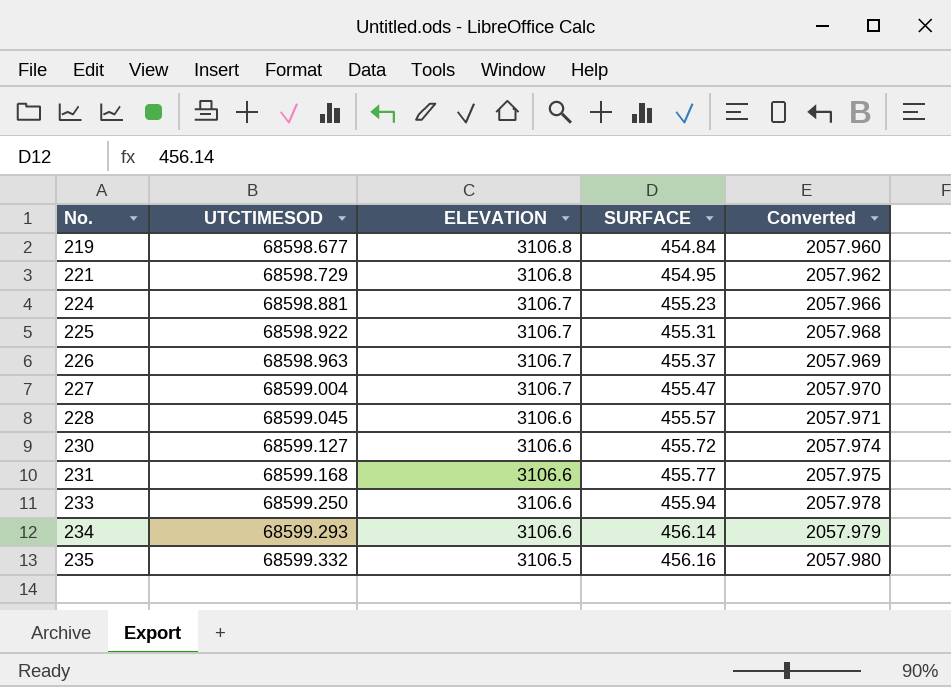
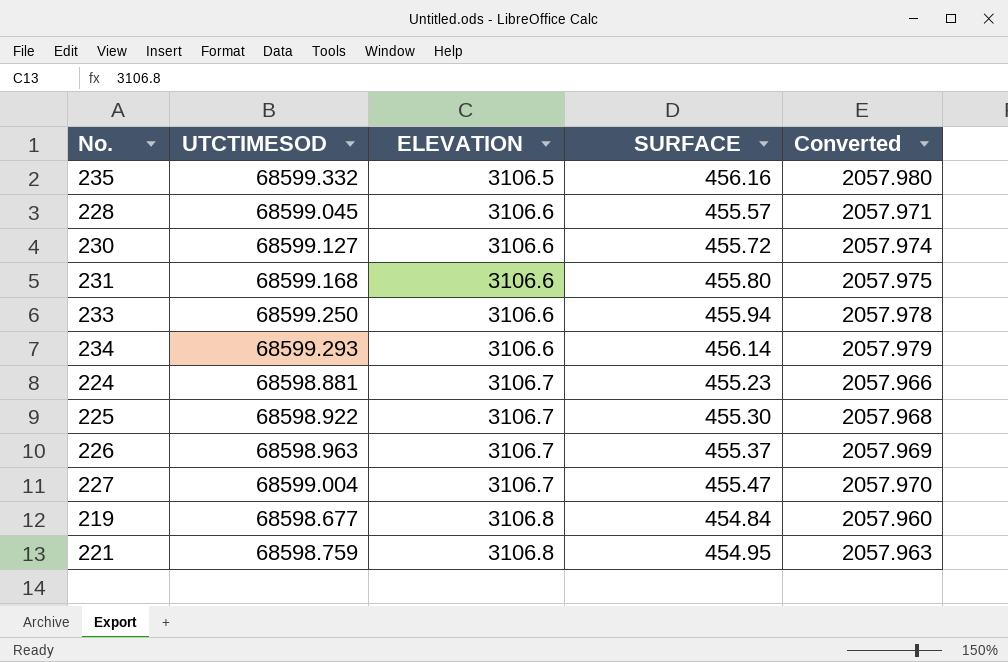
row order: No. ascending -> ELEVATION ascending
231 | SURFACE: 455.77 -> 455.80
225 | SURFACE: 455.31 -> 455.30
221 | UTCTIMESOD: 68598.729 -> 68598.759
221 | Converted: 2057.962 -> 2057.963

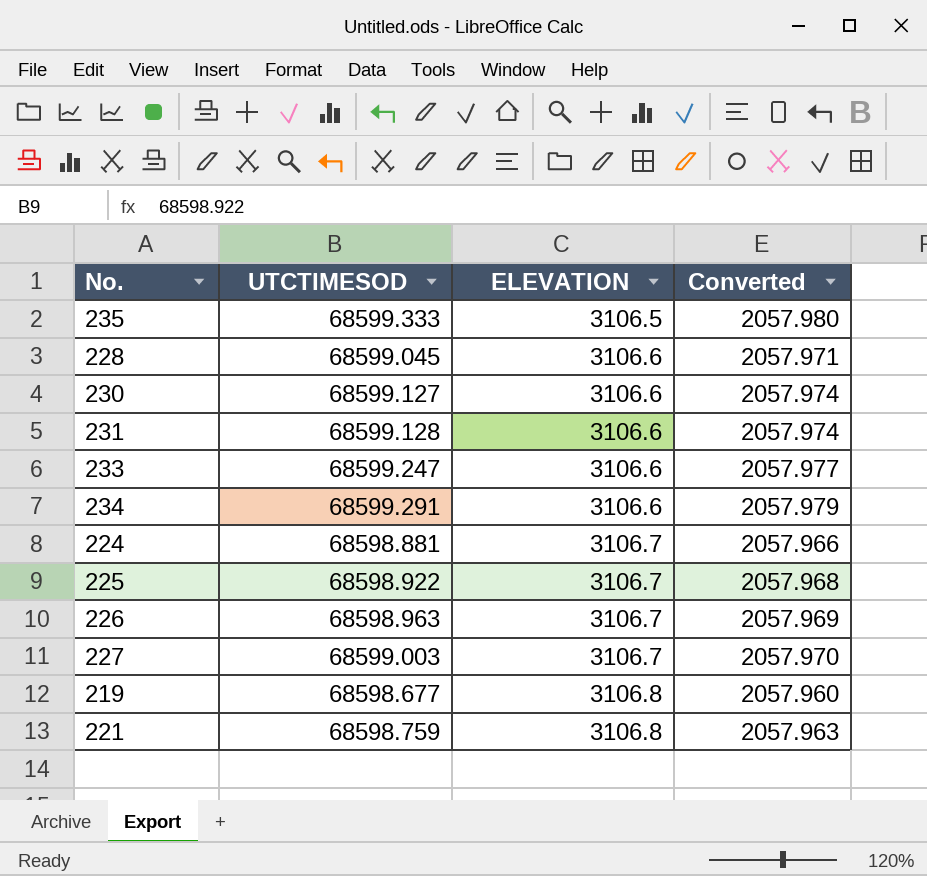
column SURFACE | position: 4 -> none
235 | UTCTIMESOD: 68599.332 -> 68599.333
231 | UTCTIMESOD: 68599.168 -> 68599.128
231 | Converted: 2057.975 -> 2057.974
233 | UTCTIMESOD: 68599.250 -> 68599.247
233 | Converted: 2057.978 -> 2057.977
234 | UTCTIMESOD: 68599.293 -> 68599.291
227 | UTCTIMESOD: 68599.004 -> 68599.003

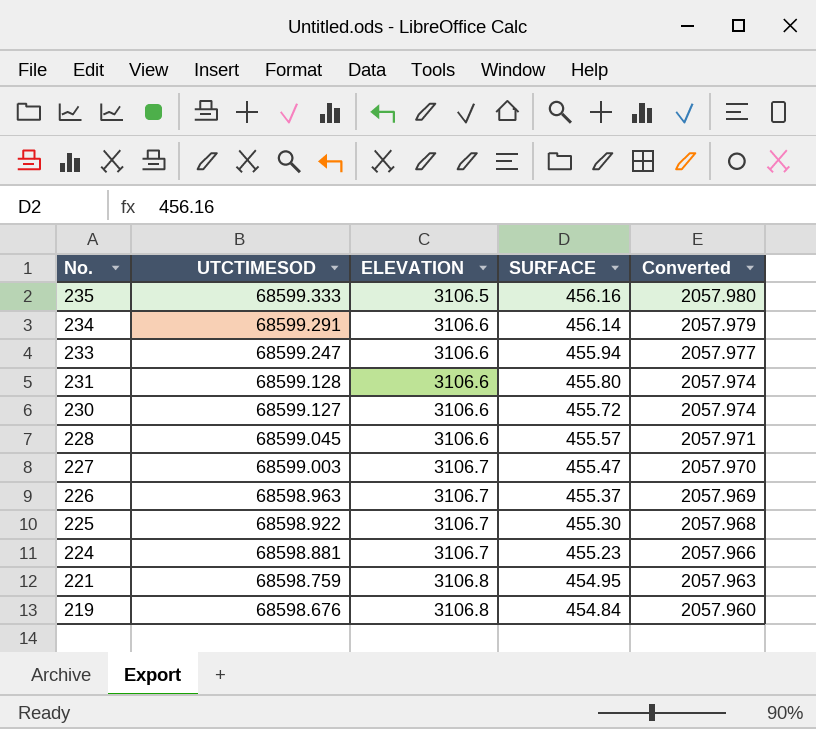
row order: ELEVATION ascending -> No. descending
column SURFACE | position: none -> 4
219 | UTCTIMESOD: 68598.677 -> 68598.676

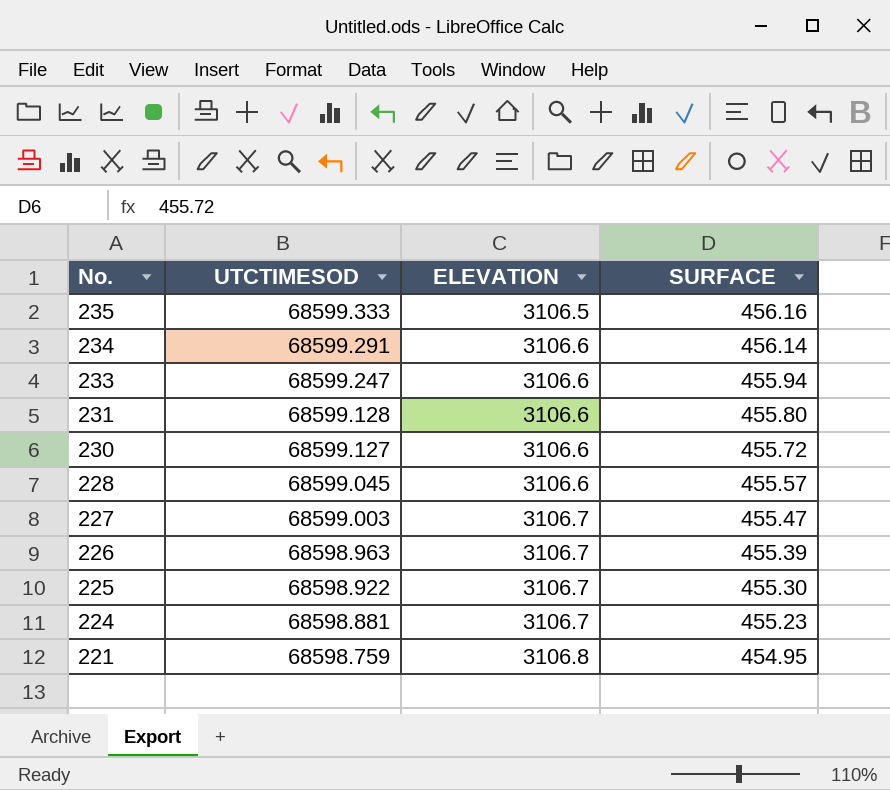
column Converted | formula: [UTCTIMESOD] * 0.03 -> none
row 219: 68598.676 | 3106.8 | 454.84 | 2057.960 -> none
226 | SURFACE: 455.37 -> 455.39

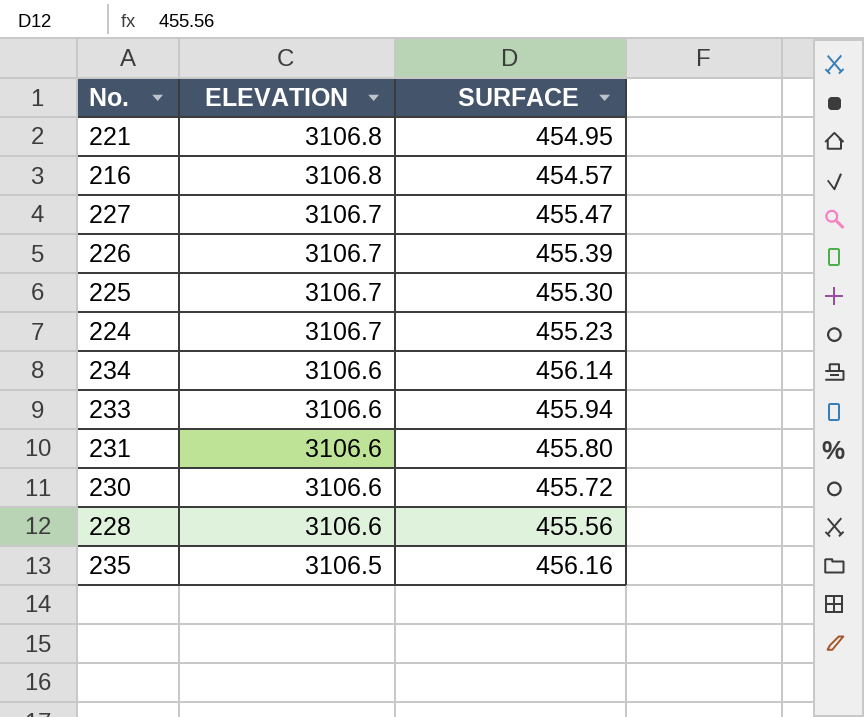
row order: No. descending -> ELEVATION descending
column UTCTIMESOD | position: 2 -> none
row 216: none -> 3106.8 | 454.57
228 | SURFACE: 455.57 -> 455.56

